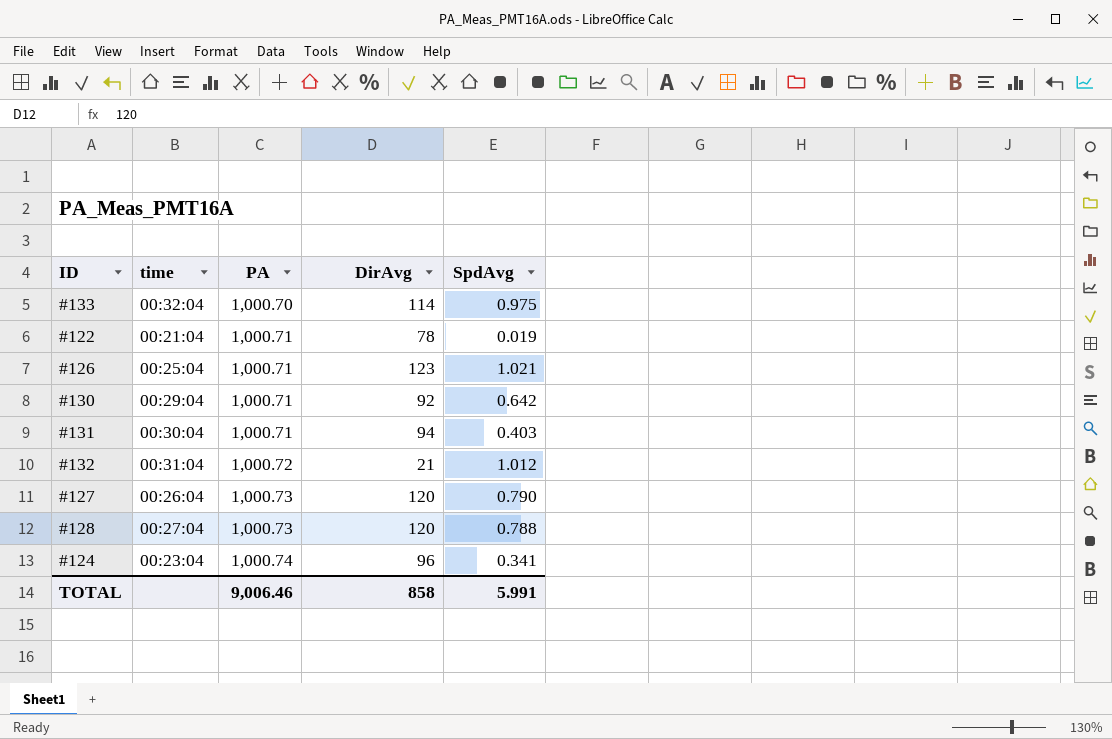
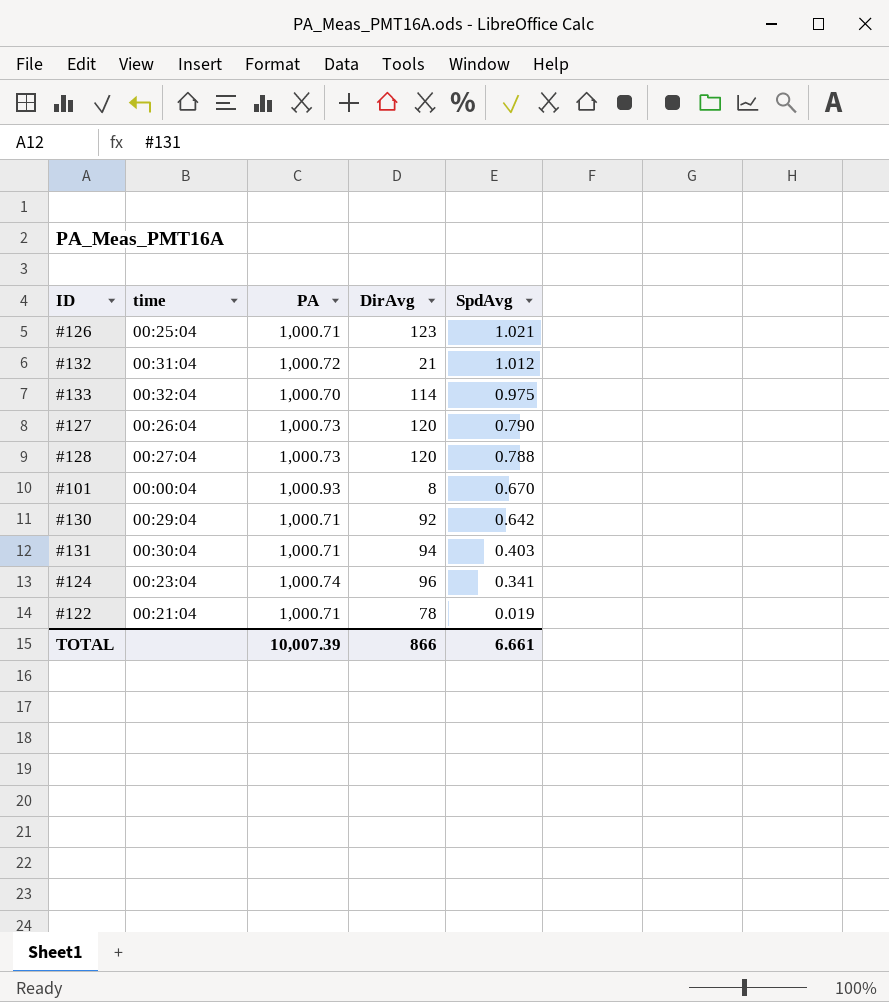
row order: PA ascending -> SpdAvg descending
row #101: none -> 00:00:04 | 1,000.93 | 8 | 0.670
TOTAL | PA: 9,006.46 -> 10,007.39
TOTAL | DirAvg: 858 -> 866
TOTAL | SpdAvg: 5.991 -> 6.661

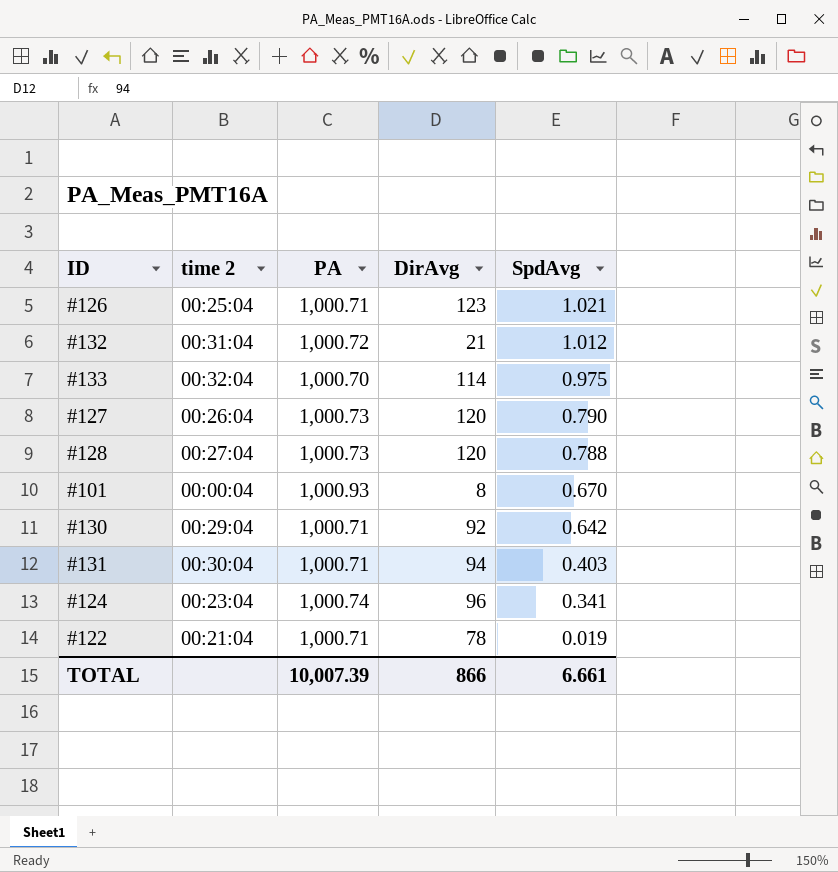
column name: time -> time 2

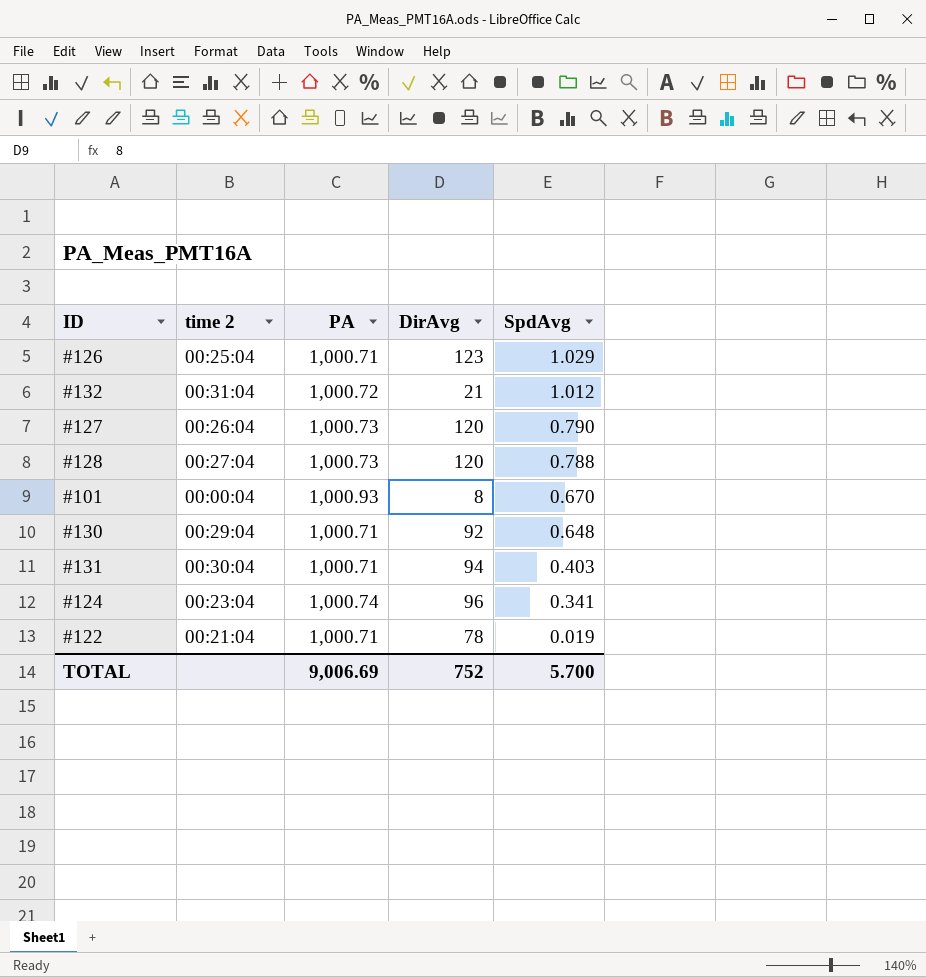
row #133: 00:32:04 | 1,000.70 | 114 | 0.975 -> none
#126 | SpdAvg: 1.021 -> 1.029
#130 | SpdAvg: 0.642 -> 0.648
TOTAL | PA: 10,007.39 -> 9,006.69
TOTAL | DirAvg: 866 -> 752
TOTAL | SpdAvg: 6.661 -> 5.700

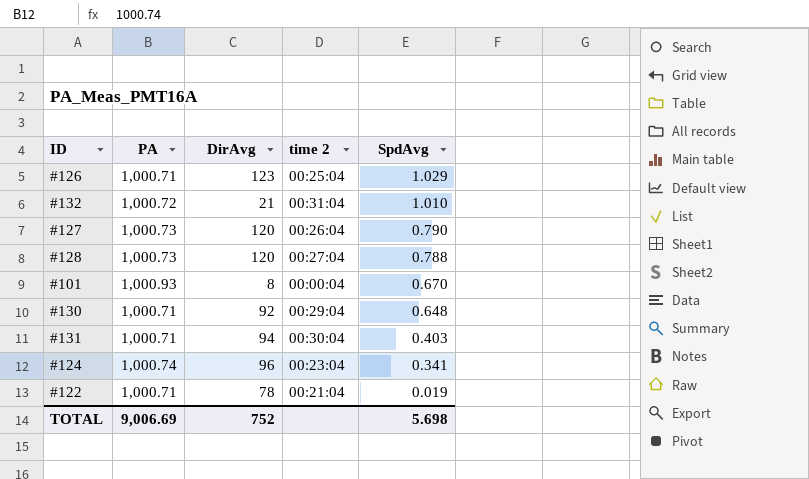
column time 2 | position: 2 -> 4
#132 | SpdAvg: 1.012 -> 1.010
TOTAL | SpdAvg: 5.700 -> 5.698

